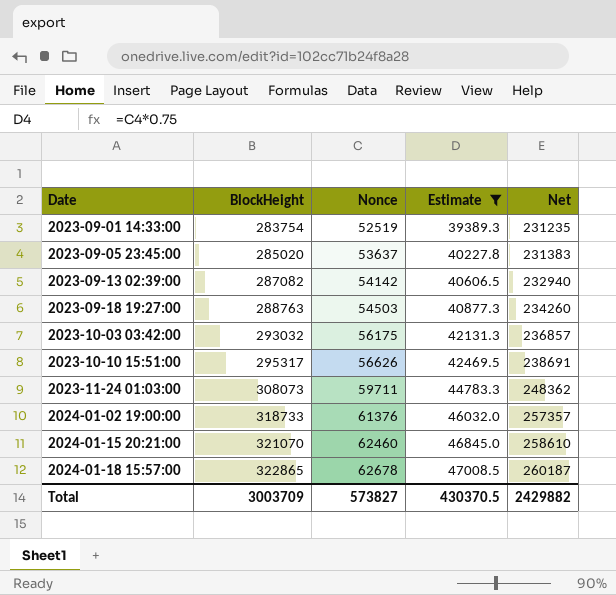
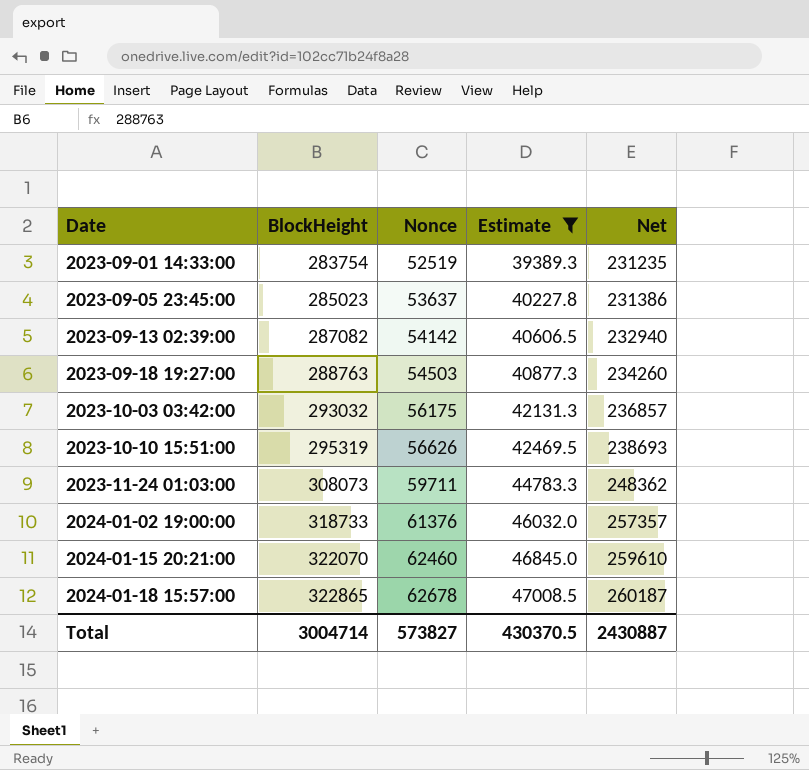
2023-09-05 23:45:00 | BlockHeight: 285020 -> 285023
2023-09-05 23:45:00 | Net: 231383 -> 231386
2023-10-10 15:51:00 | BlockHeight: 295317 -> 295319
2023-10-10 15:51:00 | Net: 238691 -> 238693
2024-01-15 20:21:00 | BlockHeight: 321070 -> 322070
2024-01-15 20:21:00 | Net: 258610 -> 259610
Total | BlockHeight: 3003709 -> 3004714
Total | Net: 2429882 -> 2430887

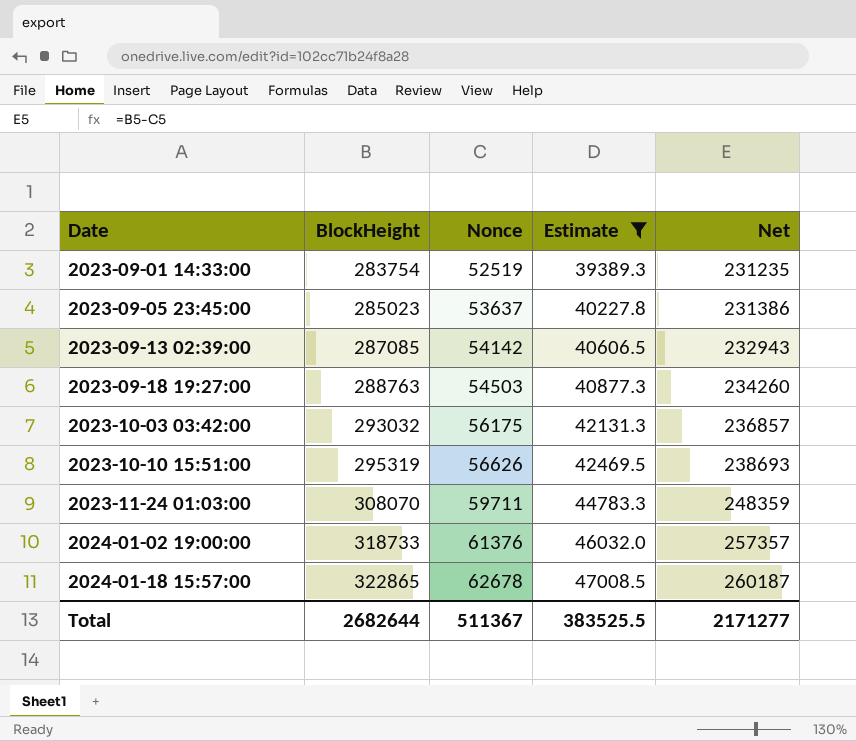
row 2024-01-15 20:21:00: 322070 | 62460 | 46845.0 | 259610 -> none
2023-09-13 02:39:00 | BlockHeight: 287082 -> 287085
2023-09-13 02:39:00 | Net: 232940 -> 232943
2023-11-24 01:03:00 | BlockHeight: 308073 -> 308070
2023-11-24 01:03:00 | Net: 248362 -> 248359
Total | BlockHeight: 3004714 -> 2682644
Total | Nonce: 573827 -> 511367
Total | Estimate: 430370.5 -> 383525.5
Total | Net: 2430887 -> 2171277

